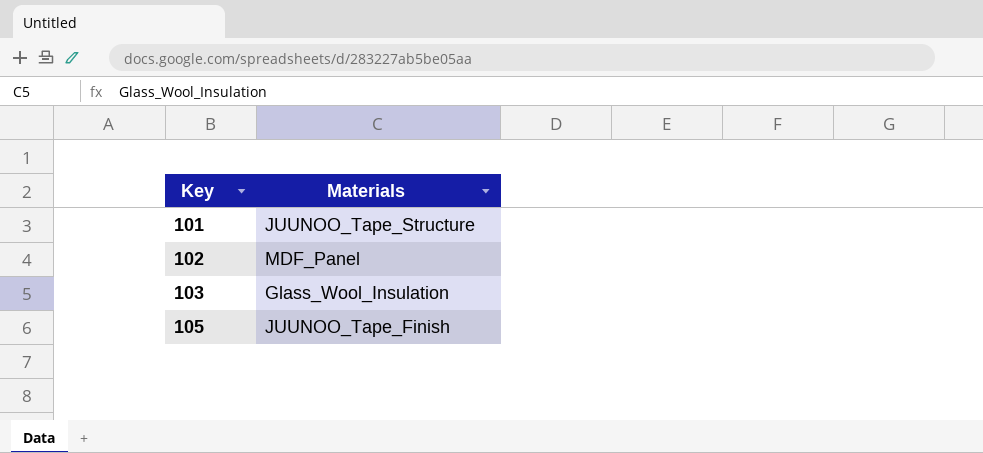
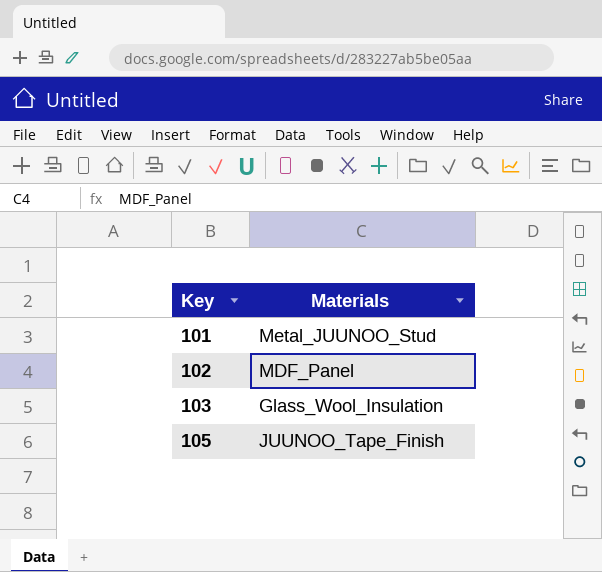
101 | Materials: JUUNOO_Tape_Structure -> Metal_JUUNOO_Stud

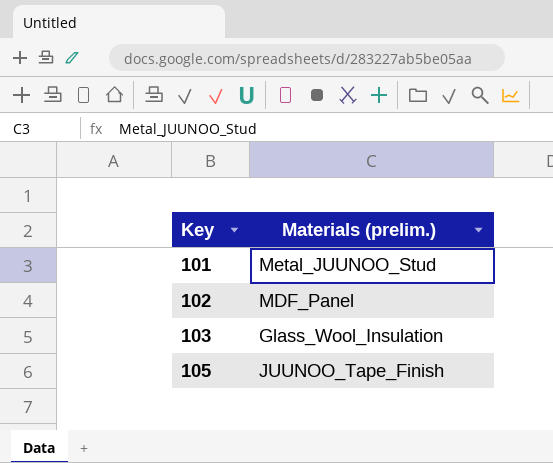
column name: Materials -> Materials (prelim.)

